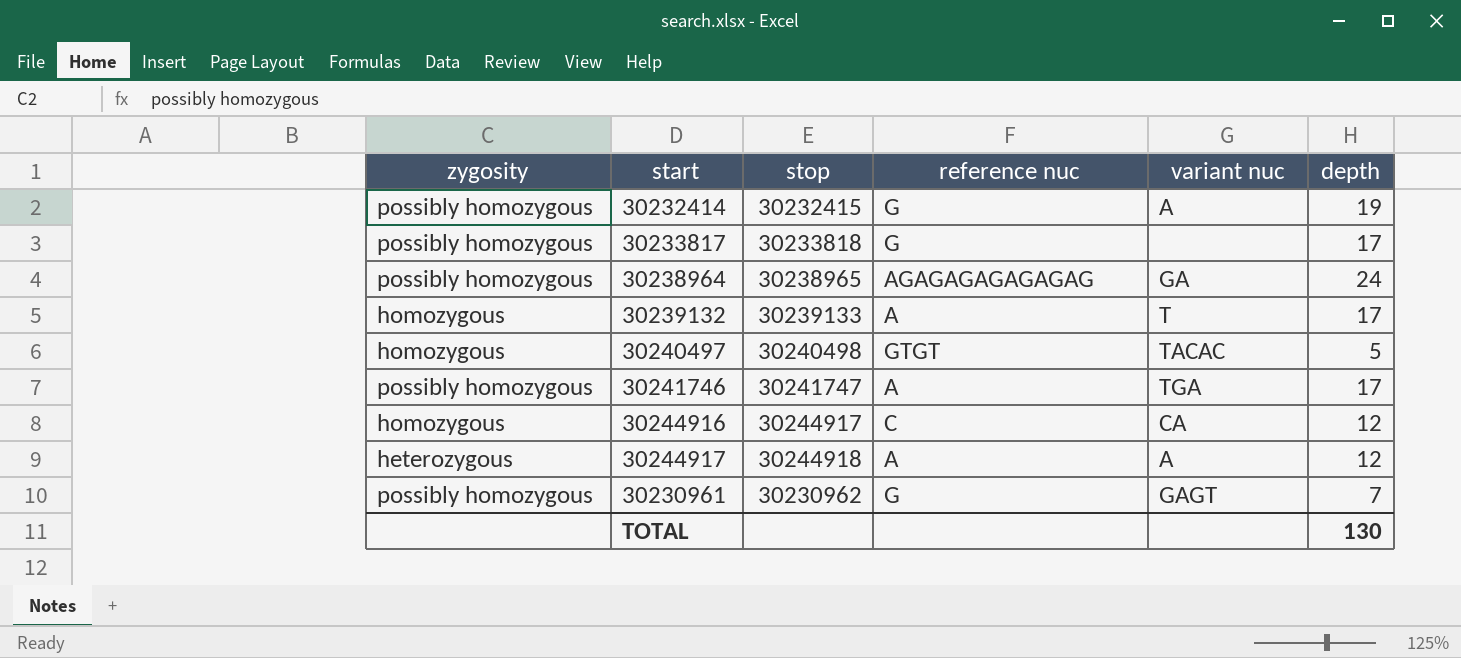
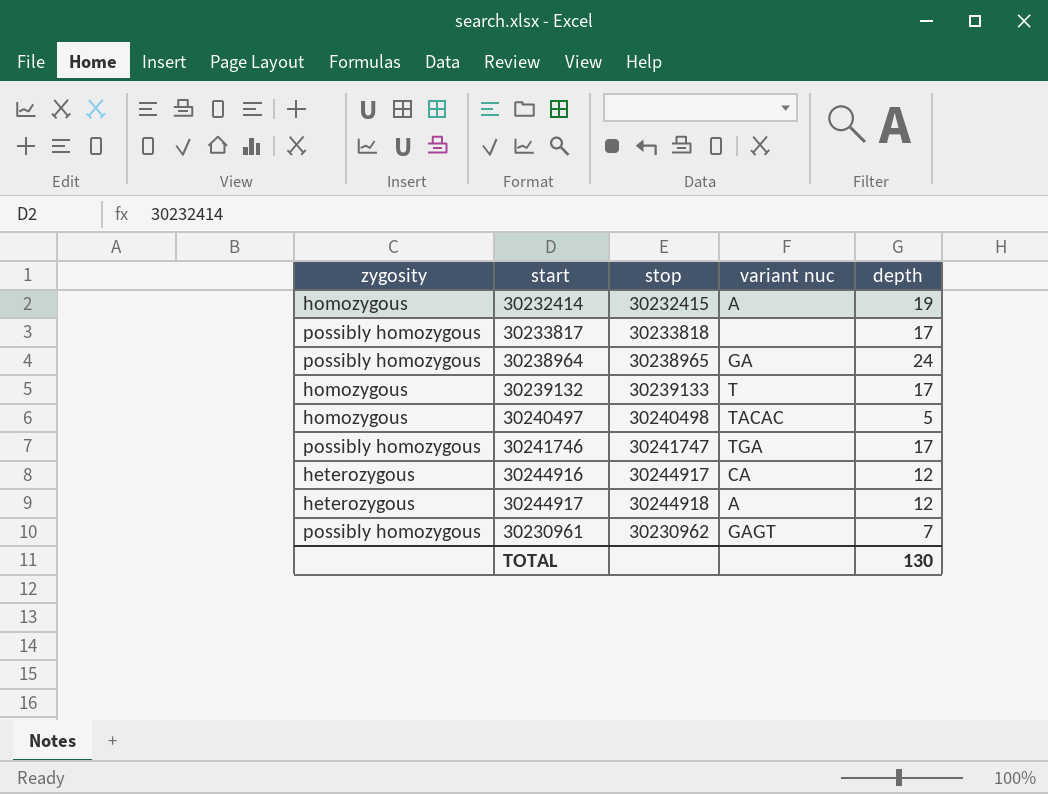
column reference nuc | position: 4 -> none
30232414 | zygosity: possibly homozygous -> homozygous
30244916 | zygosity: homozygous -> heterozygous

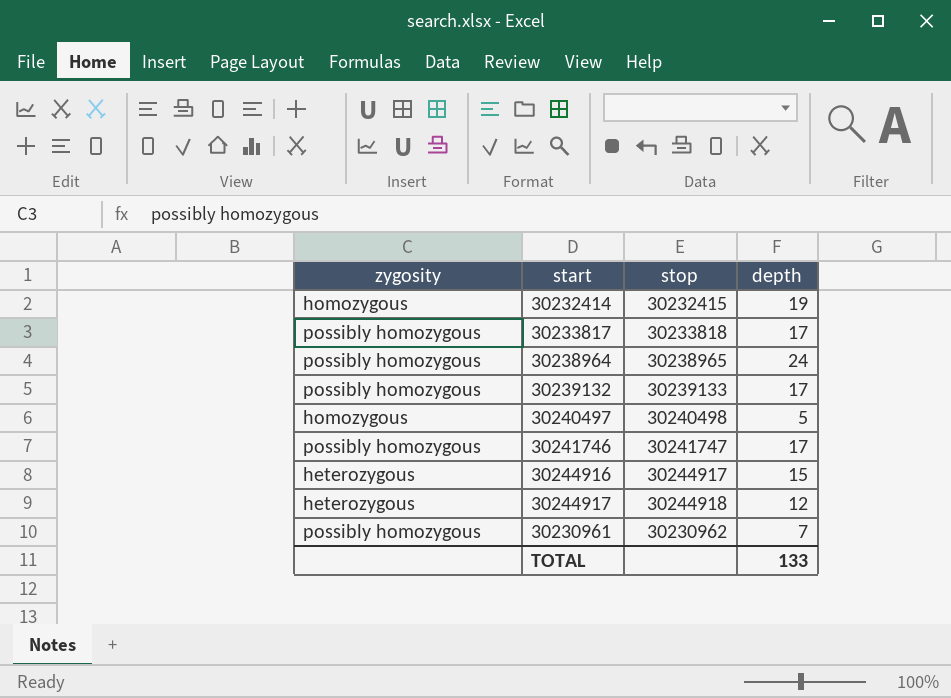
column variant nuc | position: 4 -> none
30239132 | zygosity: homozygous -> possibly homozygous
30244916 | depth: 12 -> 15
TOTAL | depth: 130 -> 133

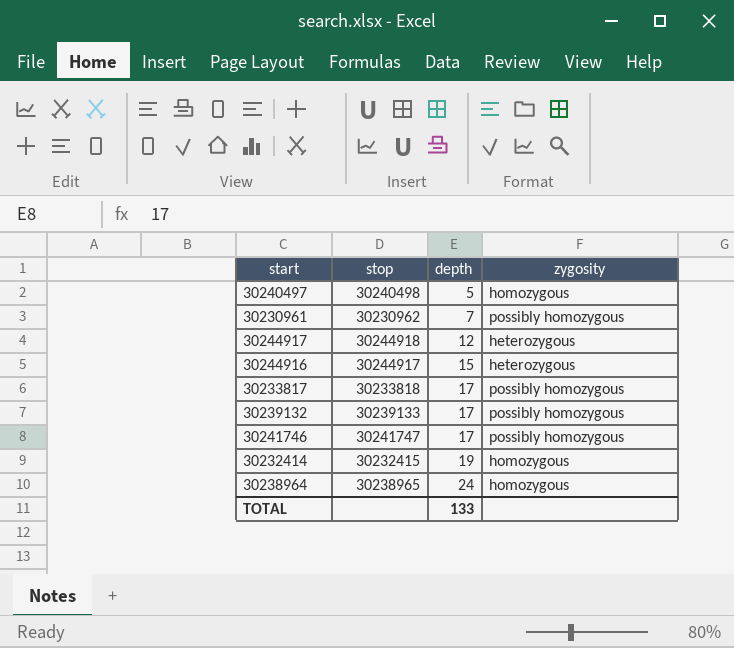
row order: none -> depth ascending
column zygosity | position: 1 -> 4
30238964 | zygosity: possibly homozygous -> homozygous

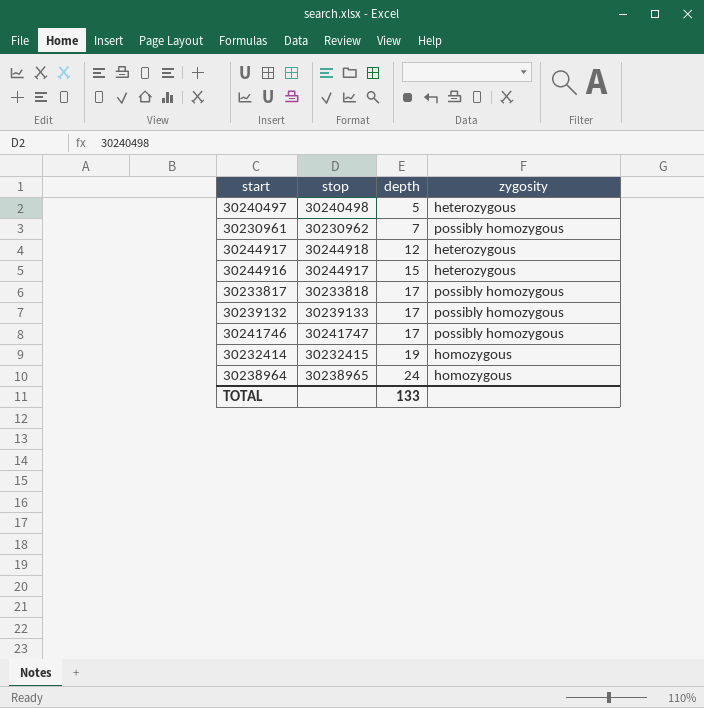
30240497 | zygosity: homozygous -> heterozygous

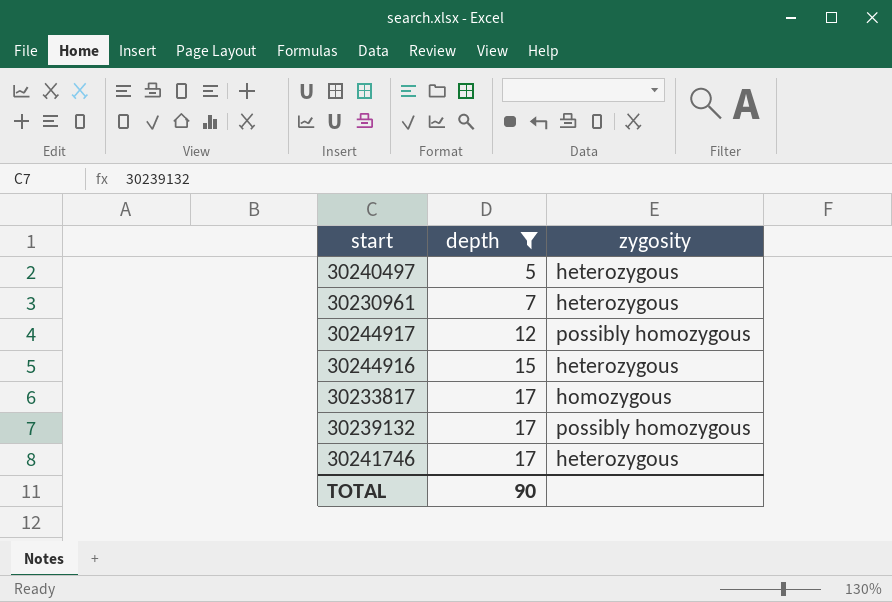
filter: none -> depth <= 17
column stop | position: 2 -> none
30230961 | zygosity: possibly homozygous -> heterozygous
30244917 | zygosity: heterozygous -> possibly homozygous
30233817 | zygosity: possibly homozygous -> homozygous
30241746 | zygosity: possibly homozygous -> heterozygous
TOTAL | depth: 133 -> 90

